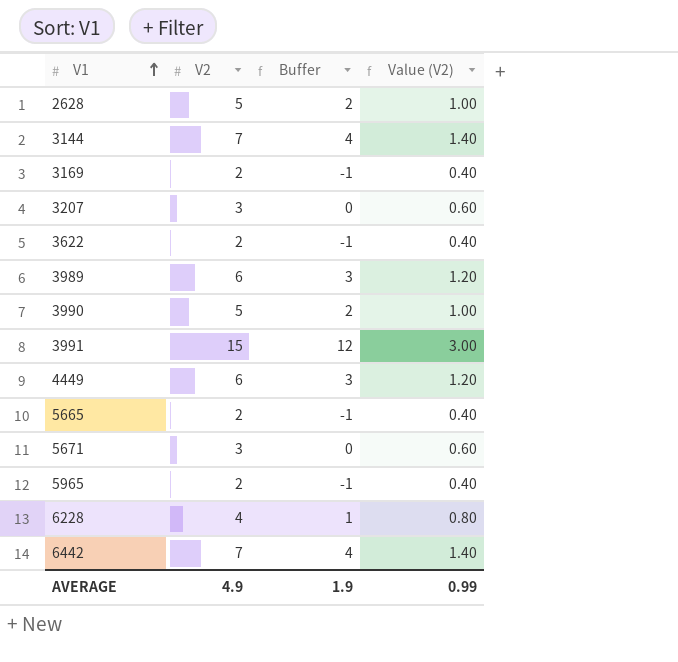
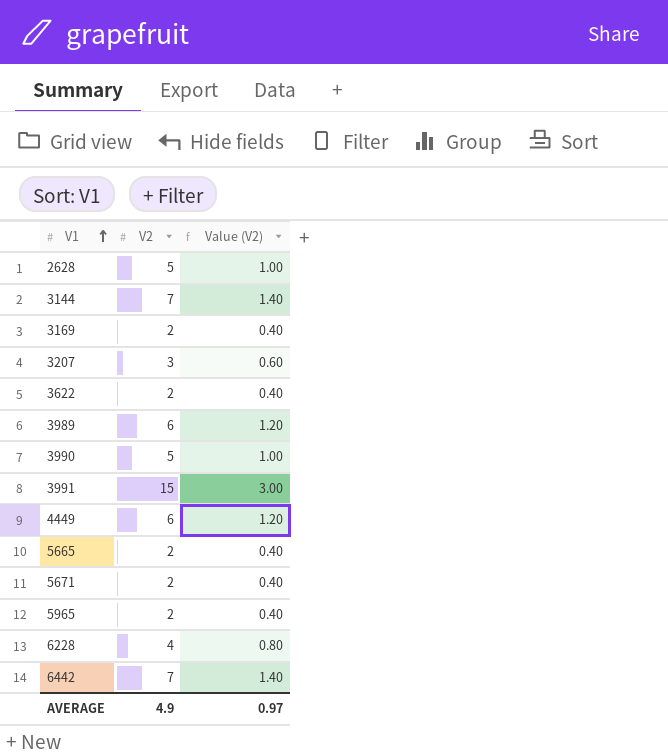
column Buffer | formula: [V2] - 3 -> none
5671 | V2: 3 -> 2
5671 | Value (V2): 0.60 -> 0.40
AVERAGE | Value (V2): 0.99 -> 0.97

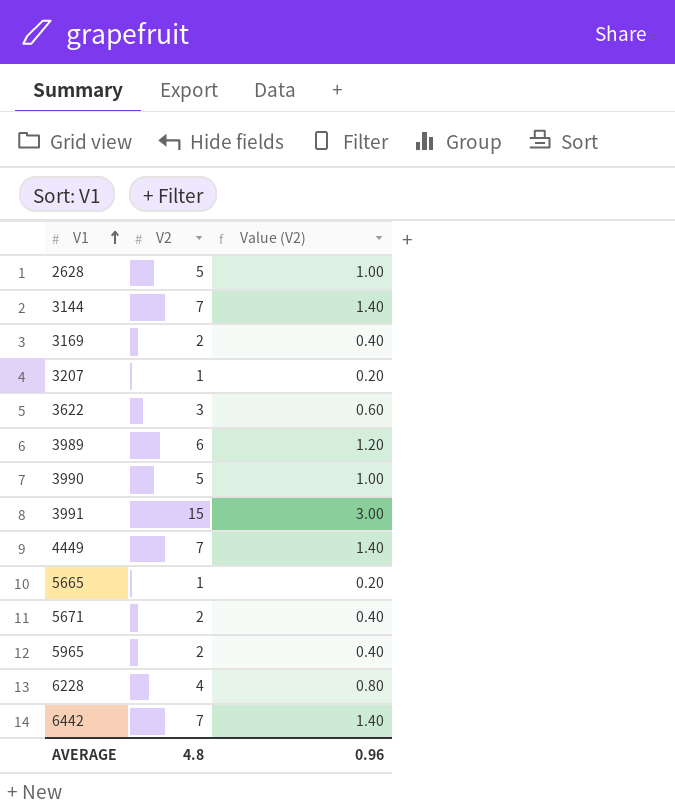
3207 | V2: 3 -> 1
3207 | Value (V2): 0.60 -> 0.20
3622 | V2: 2 -> 3
3622 | Value (V2): 0.40 -> 0.60
4449 | V2: 6 -> 7
4449 | Value (V2): 1.20 -> 1.40
5665 | V2: 2 -> 1
5665 | Value (V2): 0.40 -> 0.20
AVERAGE | V2: 4.9 -> 4.8
AVERAGE | Value (V2): 0.97 -> 0.96

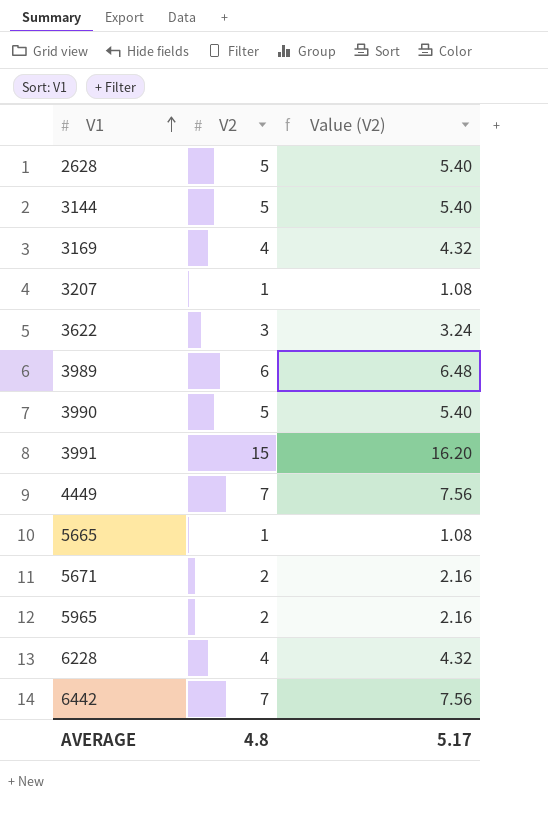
column Value (V2) | formula: [V2] * 0.2 -> [V2] * 1.08
3144 | V2: 7 -> 5
3169 | V2: 2 -> 4
AVERAGE | Value (V2): 0.96 -> 5.17

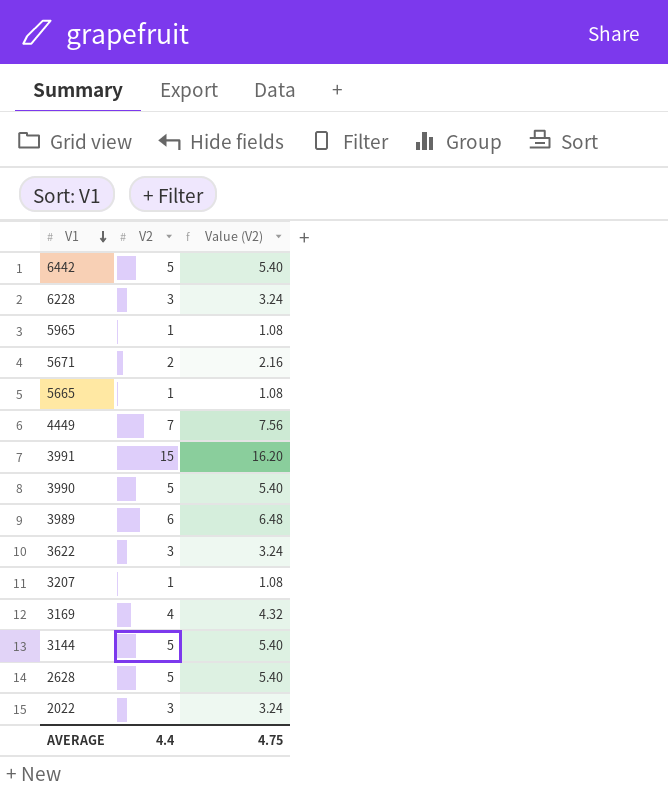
row order: V1 ascending -> V1 descending
6442 | V2: 7 -> 5
6442 | Value (V2): 7.56 -> 5.40
6228 | V2: 4 -> 3
6228 | Value (V2): 4.32 -> 3.24
5965 | V2: 2 -> 1
5965 | Value (V2): 2.16 -> 1.08
row 2022: none -> 3 | 3.24
AVERAGE | V2: 4.8 -> 4.4
AVERAGE | Value (V2): 5.17 -> 4.75

